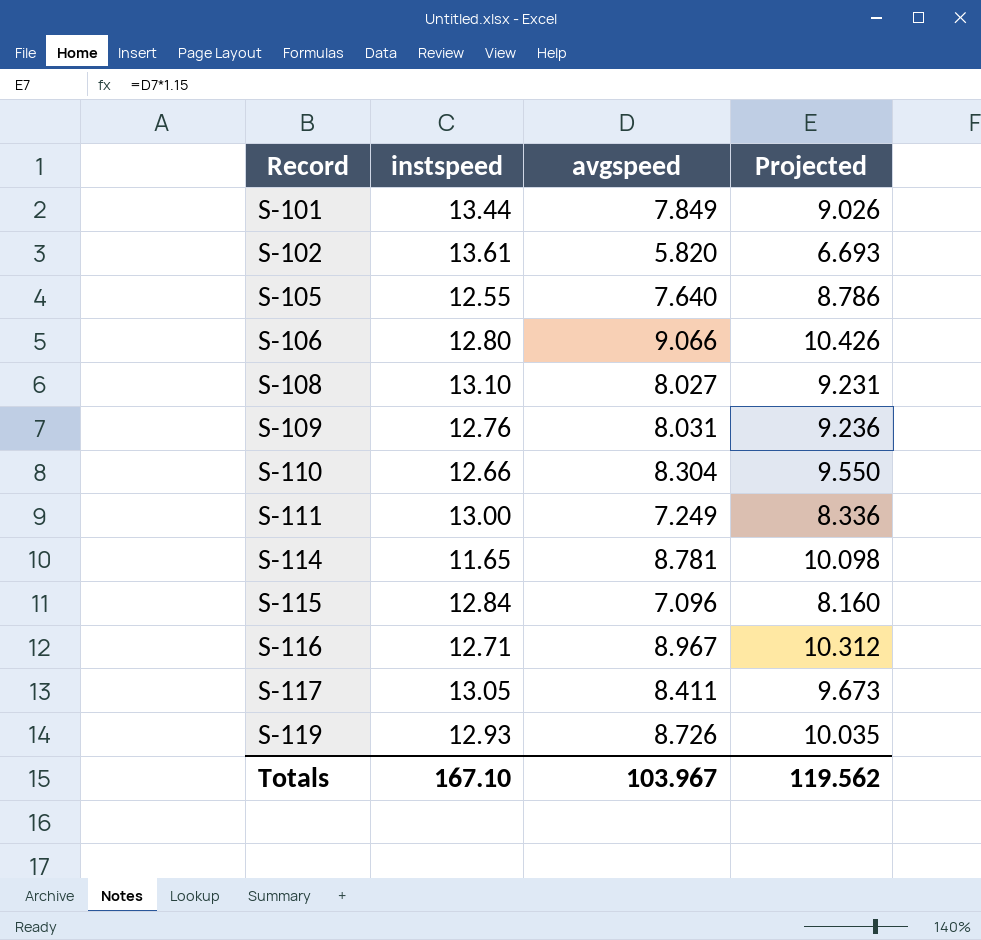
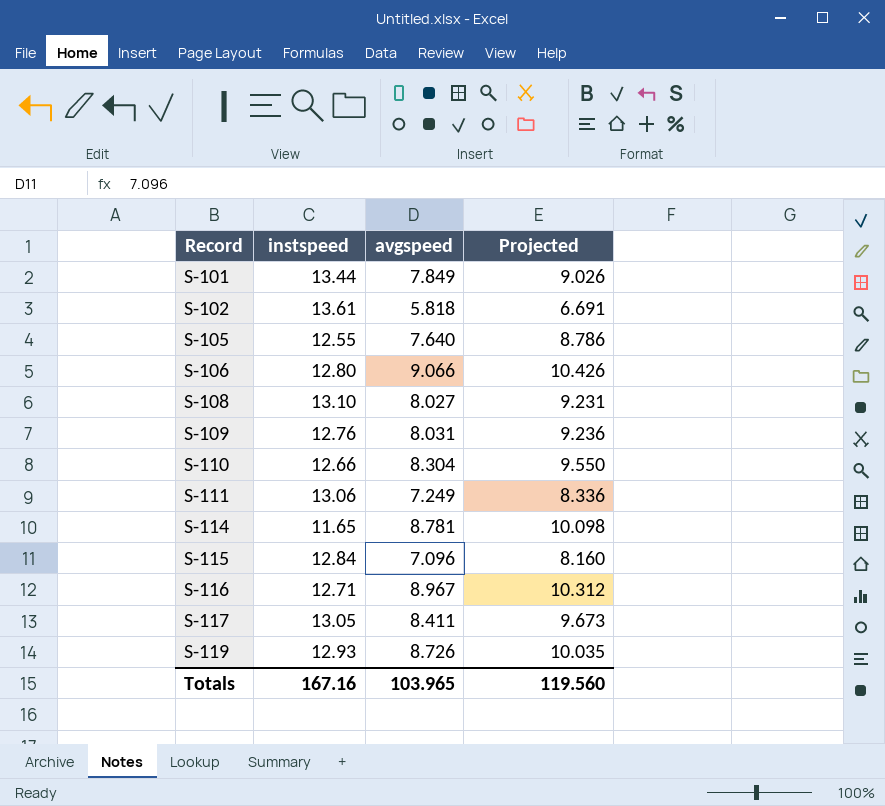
S-102 | avgspeed: 5.820 -> 5.818
S-102 | Projected: 6.693 -> 6.691
S-111 | instspeed: 13.00 -> 13.06
Totals | instspeed: 167.10 -> 167.16
Totals | avgspeed: 103.967 -> 103.965
Totals | Projected: 119.562 -> 119.560

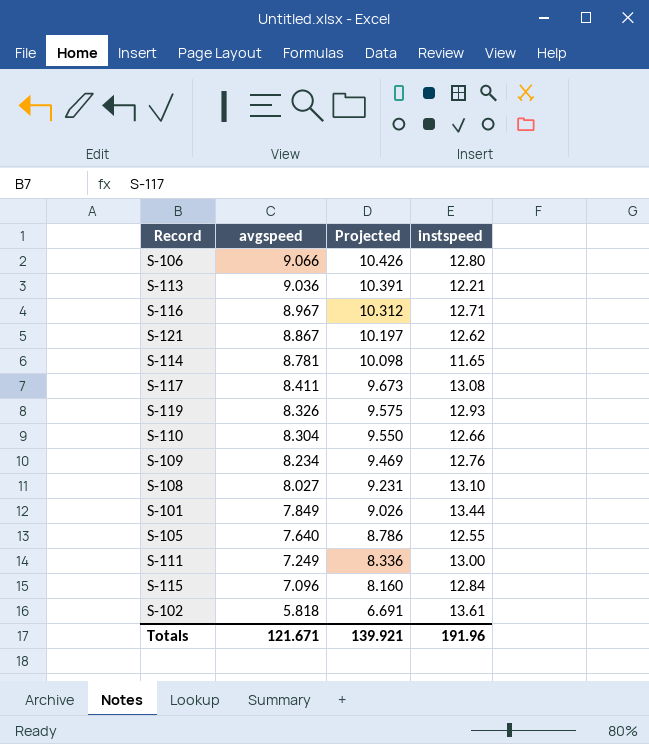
row order: Record ascending -> avgspeed descending
column instspeed | position: 2 -> 4
row S-113: none -> 9.036 | 10.391 | 12.21
row S-121: none -> 8.867 | 10.197 | 12.62
S-117 | instspeed: 13.05 -> 13.08
S-119 | avgspeed: 8.726 -> 8.326
S-119 | Projected: 10.035 -> 9.575
S-109 | avgspeed: 8.031 -> 8.234
S-109 | Projected: 9.236 -> 9.469
S-111 | instspeed: 13.06 -> 13.00
Totals | avgspeed: 103.965 -> 121.671
Totals | Projected: 119.560 -> 139.921
Totals | instspeed: 167.16 -> 191.96

